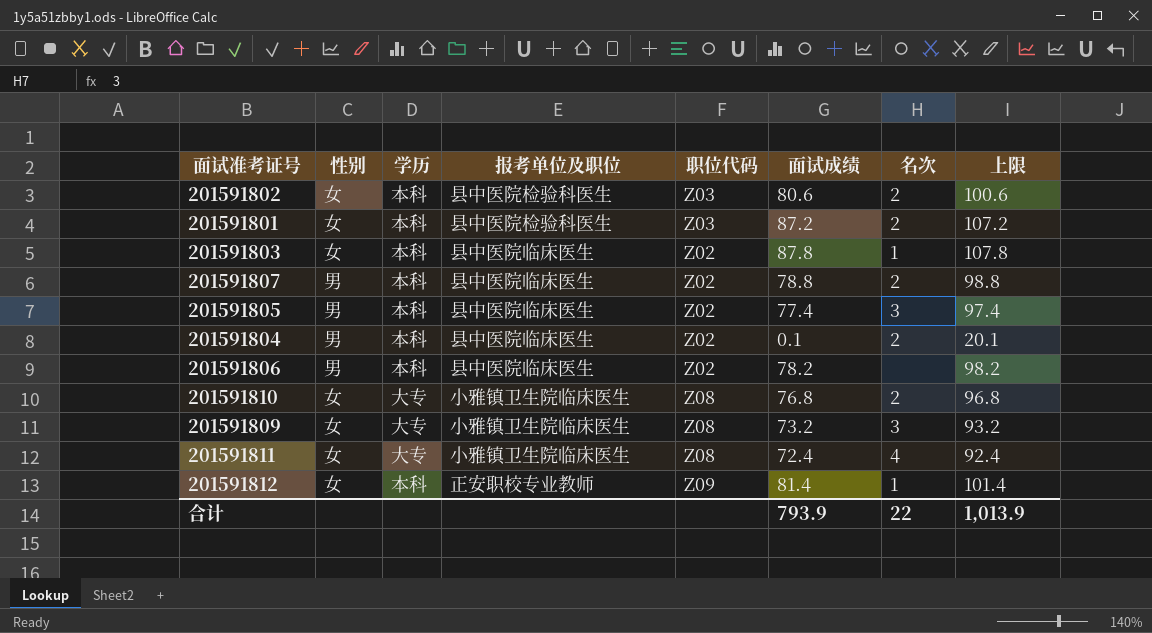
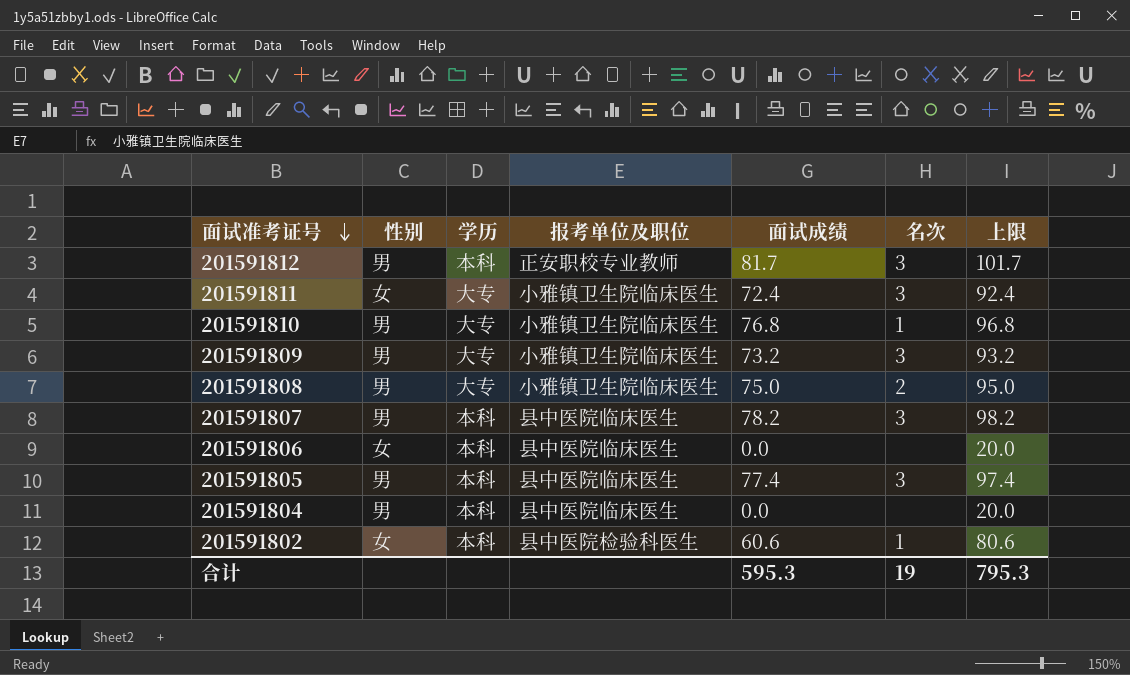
row order: none -> 面试准考证号 descending
column 职位代码 | position: 5 -> none
row 201591801: 女 | 本科 | 县中医院检验科医生 | Z03 | 87.2 | 2 | 107.2 -> none
row 201591803: 女 | 本科 | 县中医院临床医生 | Z02 | 87.8 | 1 | 107.8 -> none
201591812 | 性别: 女 -> 男
201591812 | 面试成绩: 81.4 -> 81.7
201591812 | 名次: 1 -> 3
201591812 | 上限: 101.4 -> 101.7
201591811 | 名次: 4 -> 3
201591810 | 性别: 女 -> 男
201591810 | 名次: 2 -> 1
201591809 | 性别: 女 -> 男
row 201591808: none -> 男 | 大专 | 小雅镇卫生院临床医生 | 75.0 | 2 | 95.0
201591807 | 面试成绩: 78.8 -> 78.2
201591807 | 名次: 2 -> 3
201591807 | 上限: 98.8 -> 98.2
201591806 | 性别: 男 -> 女
201591806 | 面试成绩: 78.2 -> 0.0
201591806 | 上限: 98.2 -> 20.0
201591804 | 面试成绩: 0.1 -> 0.0
201591804 | 名次: 2 -> none
201591804 | 上限: 20.1 -> 20.0
201591802 | 面试成绩: 80.6 -> 60.6
201591802 | 名次: 2 -> 1
201591802 | 上限: 100.6 -> 80.6
合计 | 面试成绩: 793.9 -> 595.3
合计 | 名次: 22 -> 19
合计 | 上限: 1,013.9 -> 795.3

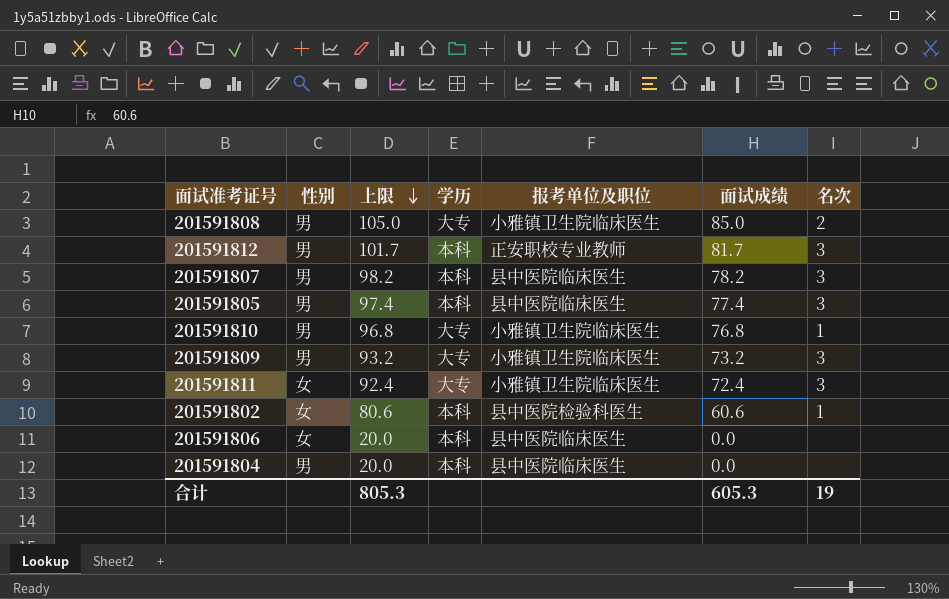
row order: 面试准考证号 descending -> 上限 descending
column 上限 | position: 7 -> 3
201591808 | 上限: 95.0 -> 105.0
201591808 | 面试成绩: 75.0 -> 85.0
合计 | 上限: 795.3 -> 805.3
合计 | 面试成绩: 595.3 -> 605.3

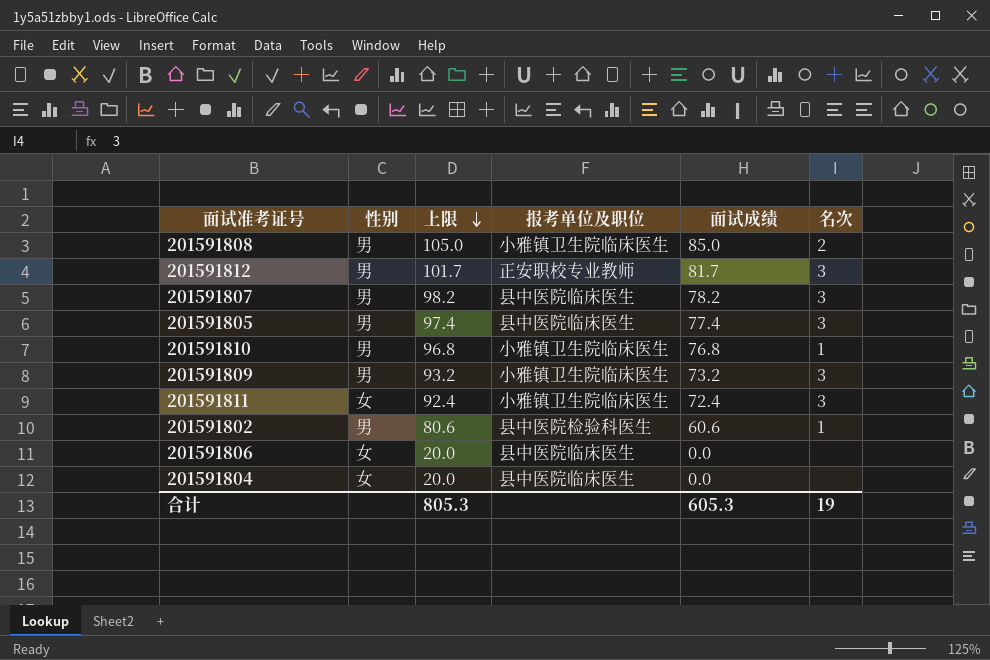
column 学历 | position: 4 -> none
201591802 | 性别: 女 -> 男
201591804 | 性别: 男 -> 女

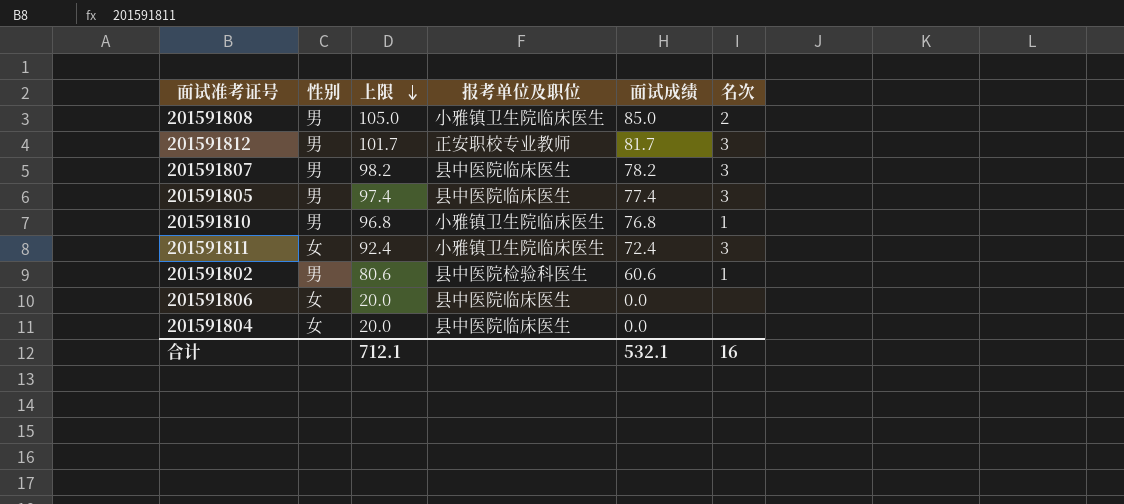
row 201591809: 男 | 93.2 | 小雅镇卫生院临床医生 | 73.2 | 3 -> none
合计 | 上限: 805.3 -> 712.1
合计 | 面试成绩: 605.3 -> 532.1
合计 | 名次: 19 -> 16

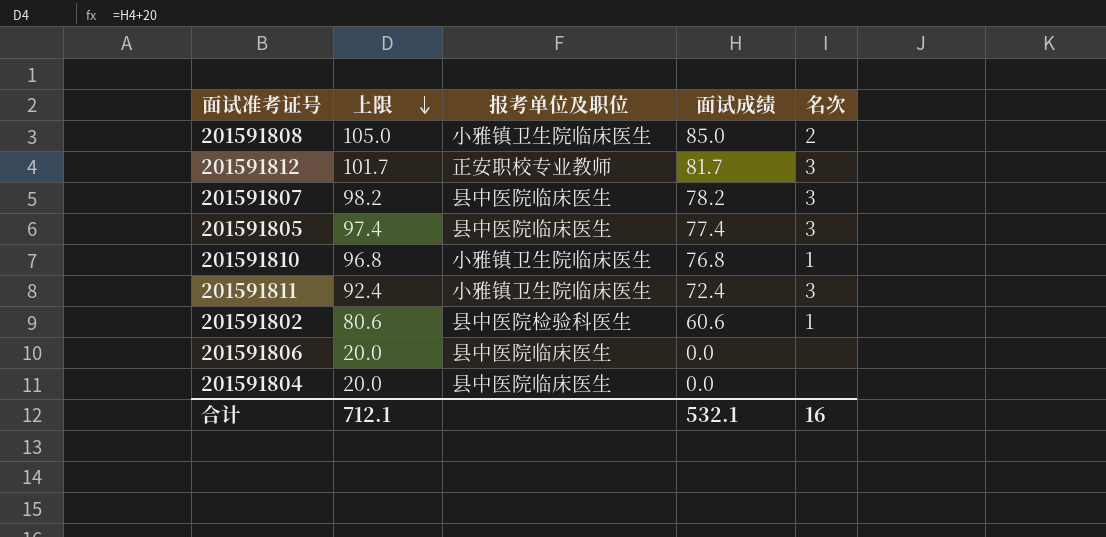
column 性别 | position: 2 -> none

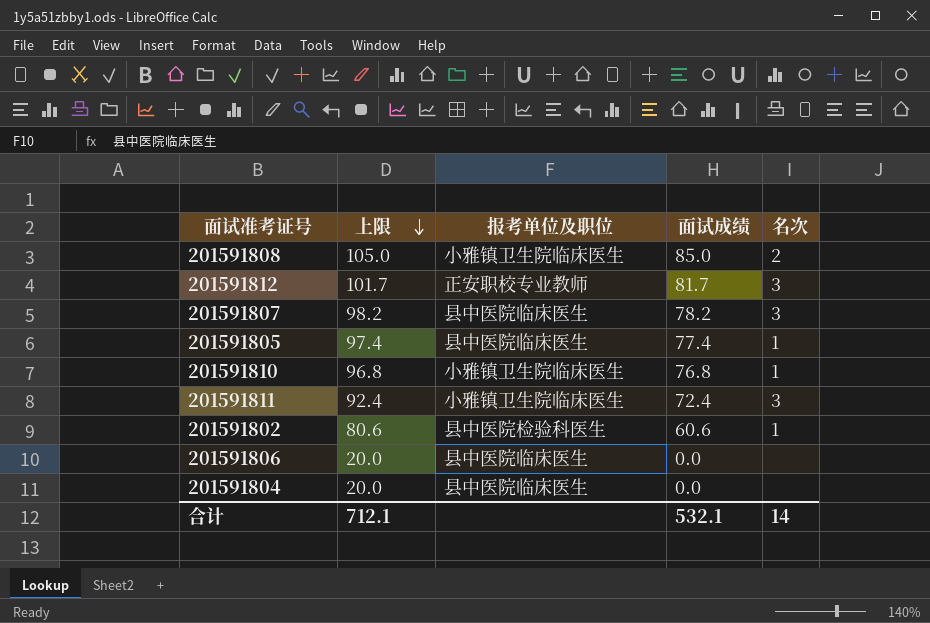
201591805 | 名次: 3 -> 1
合计 | 名次: 16 -> 14

